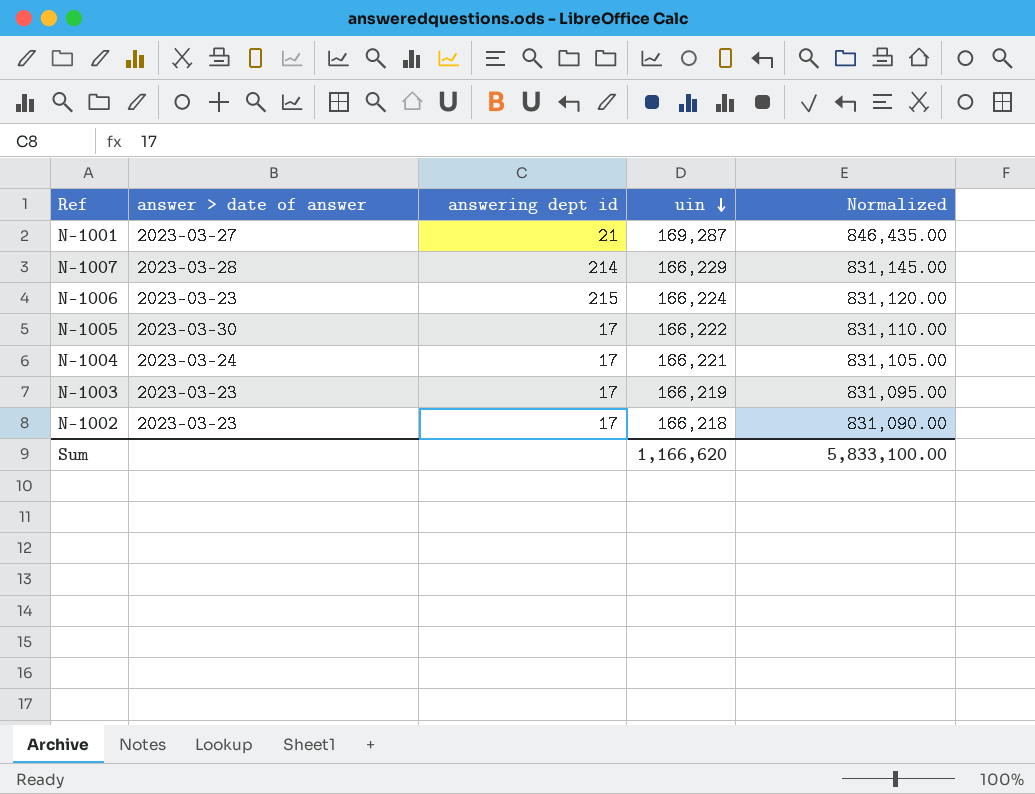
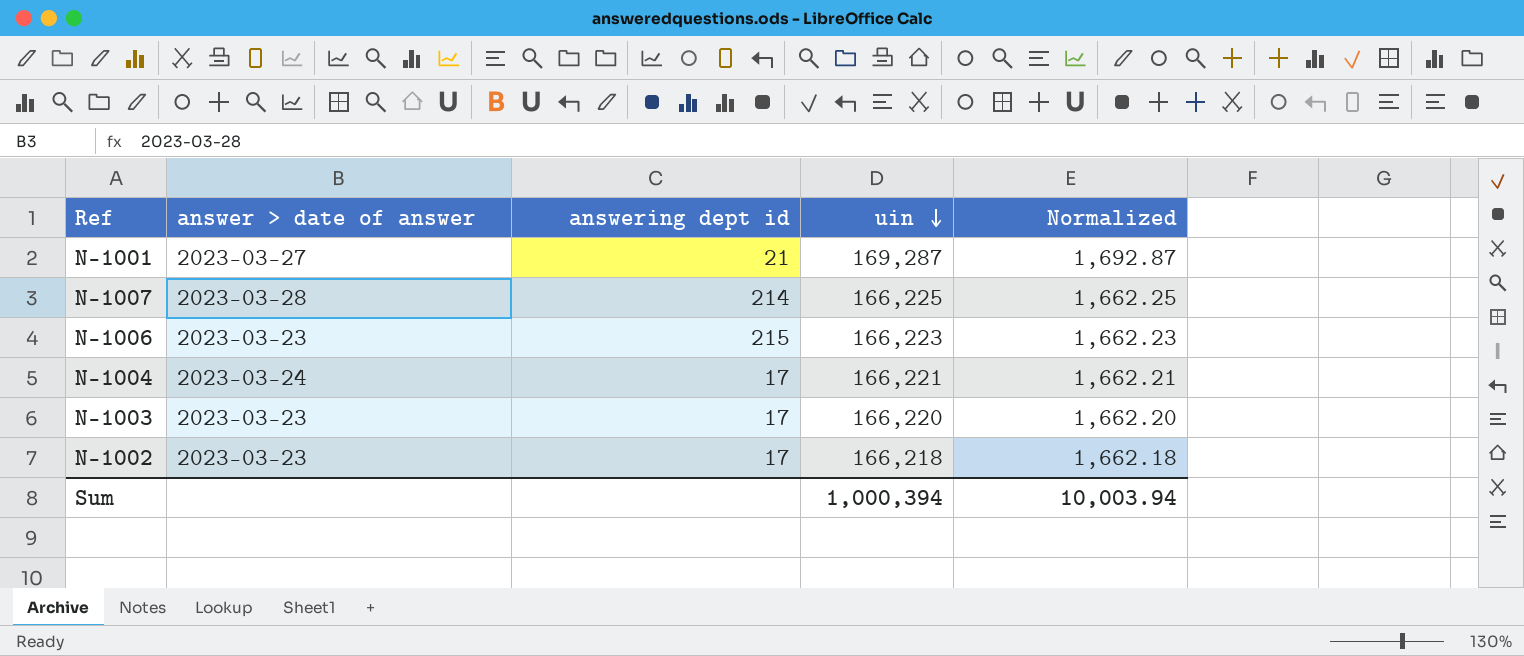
column Normalized | formula: [uin] * 5 -> [uin] * 0.01
row N-1005: 2023-03-30 | 17 | 166,222 | 831,110.00 -> none
N-1007 | uin: 166,229 -> 166,225
N-1006 | uin: 166,224 -> 166,223
N-1003 | uin: 166,219 -> 166,220
Sum | uin: 1,166,620 -> 1,000,394
Sum | Normalized: 5,833,100.00 -> 10,003.94

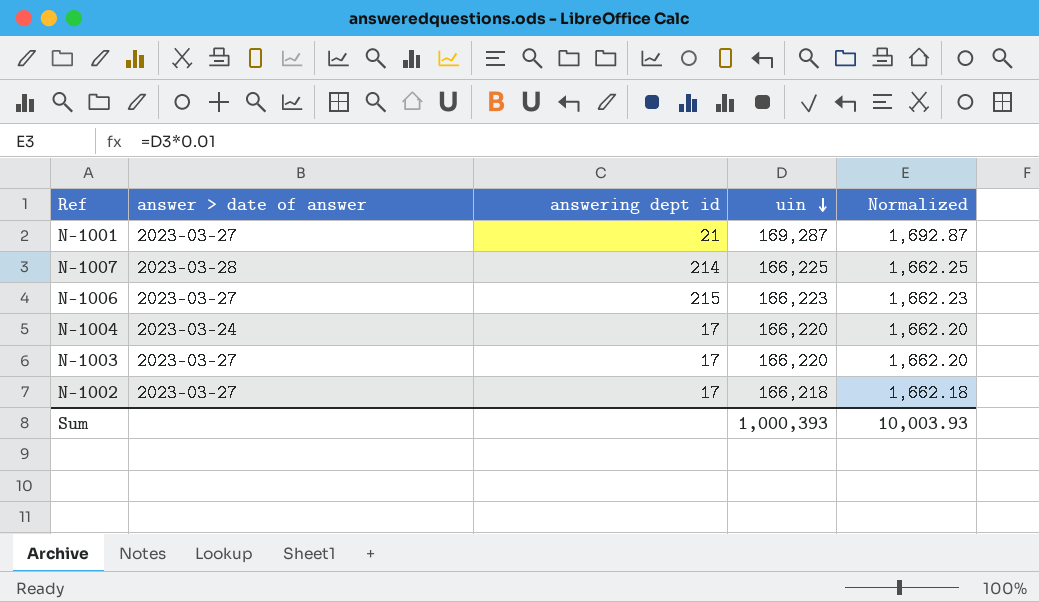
N-1006 | answer > date of answer: 2023-03-23 -> 2023-03-27
N-1004 | uin: 166,221 -> 166,220
N-1004 | Normalized: 1,662.21 -> 1,662.20
N-1003 | answer > date of answer: 2023-03-23 -> 2023-03-27
N-1002 | answer > date of answer: 2023-03-23 -> 2023-03-27
Sum | uin: 1,000,394 -> 1,000,393
Sum | Normalized: 10,003.94 -> 10,003.93

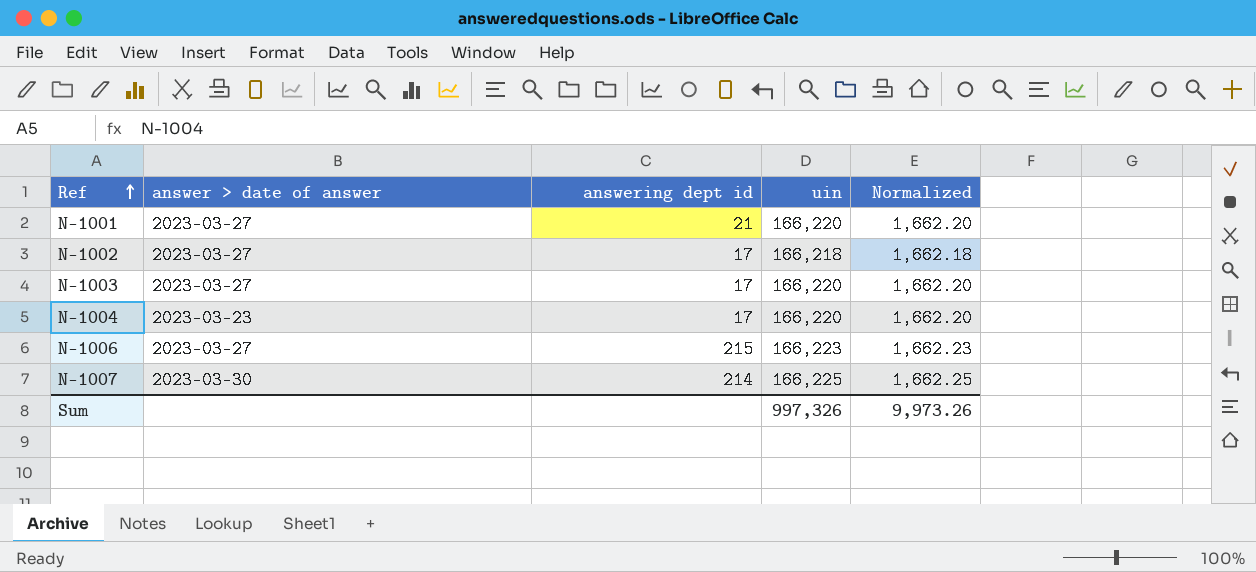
row order: uin descending -> Ref ascending
N-1001 | uin: 169,287 -> 166,220
N-1001 | Normalized: 1,692.87 -> 1,662.20
N-1004 | answer > date of answer: 2023-03-24 -> 2023-03-23
N-1007 | answer > date of answer: 2023-03-28 -> 2023-03-30
Sum | uin: 1,000,393 -> 997,326
Sum | Normalized: 10,003.93 -> 9,973.26

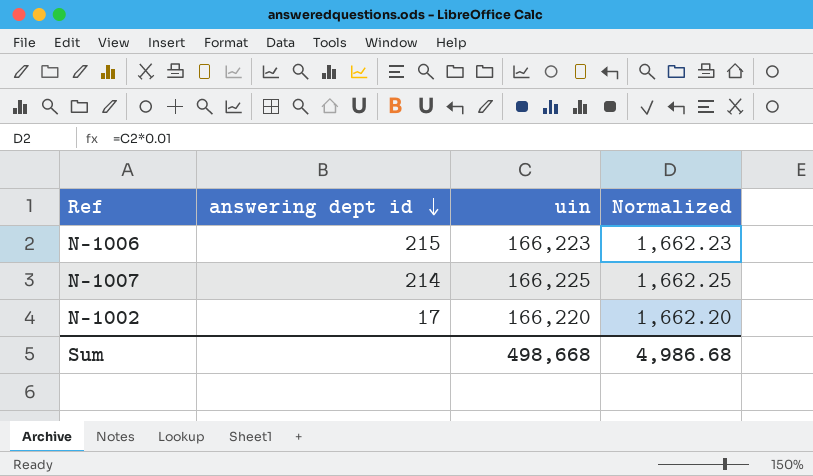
row order: Ref ascending -> answering dept id descending
column answer > date of answer | position: 2 -> none
row N-1001: 2023-03-27 | 21 | 166,220 | 1,662.20 -> none
row N-1003: 2023-03-27 | 17 | 166,220 | 1,662.20 -> none
row N-1004: 2023-03-23 | 17 | 166,220 | 1,662.20 -> none
N-1002 | uin: 166,218 -> 166,220
N-1002 | Normalized: 1,662.18 -> 1,662.20
Sum | uin: 997,326 -> 498,668
Sum | Normalized: 9,973.26 -> 4,986.68

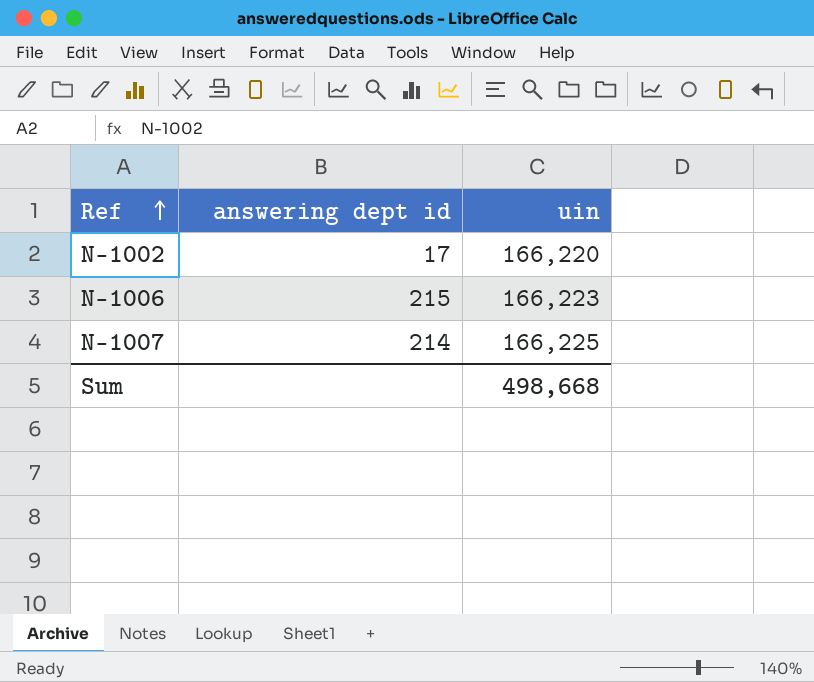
row order: answering dept id descending -> Ref ascending
column Normalized | formula: [uin] * 0.01 -> none

